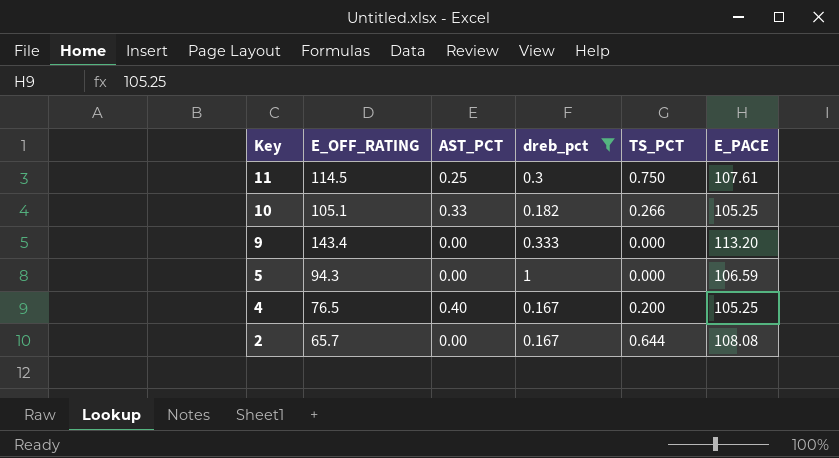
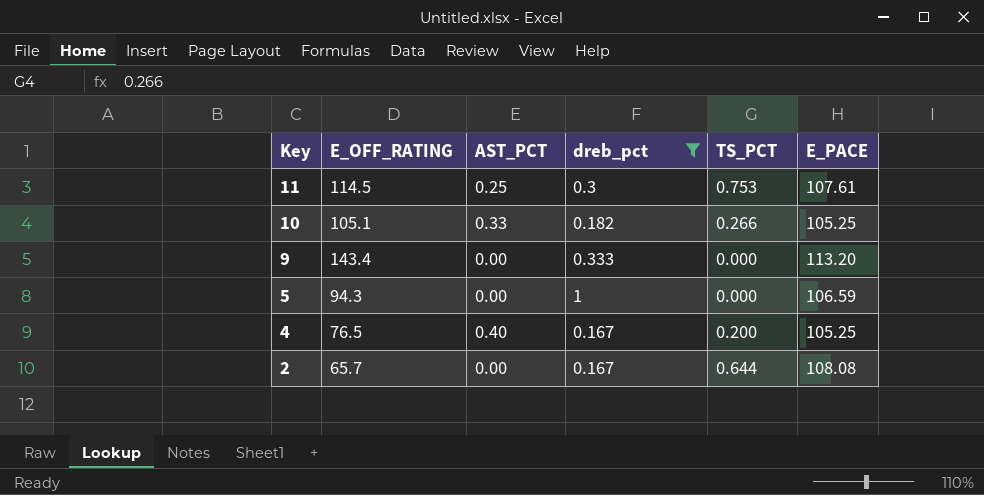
11 | TS_PCT: 0.750 -> 0.753

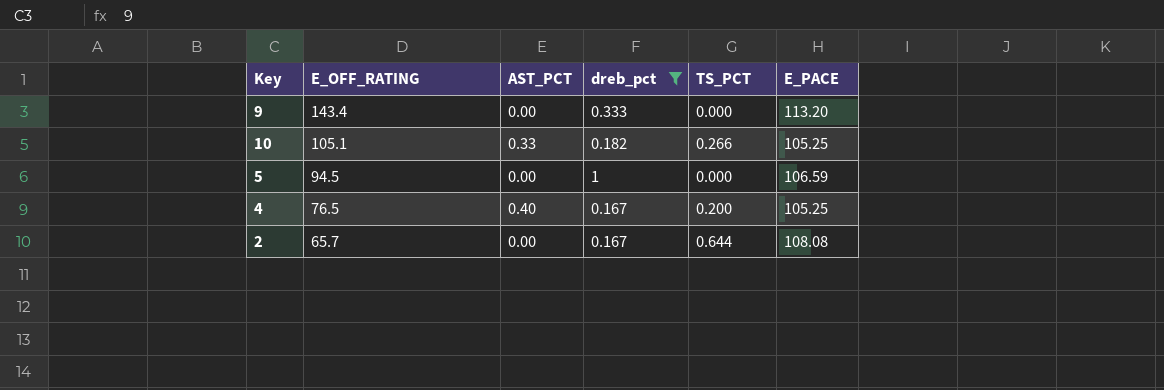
row order: Key descending -> E_OFF_RATING descending
row 11: 114.5 | 0.25 | 0.3 | 0.753 | 107.61 -> none
5 | E_OFF_RATING: 94.3 -> 94.5

